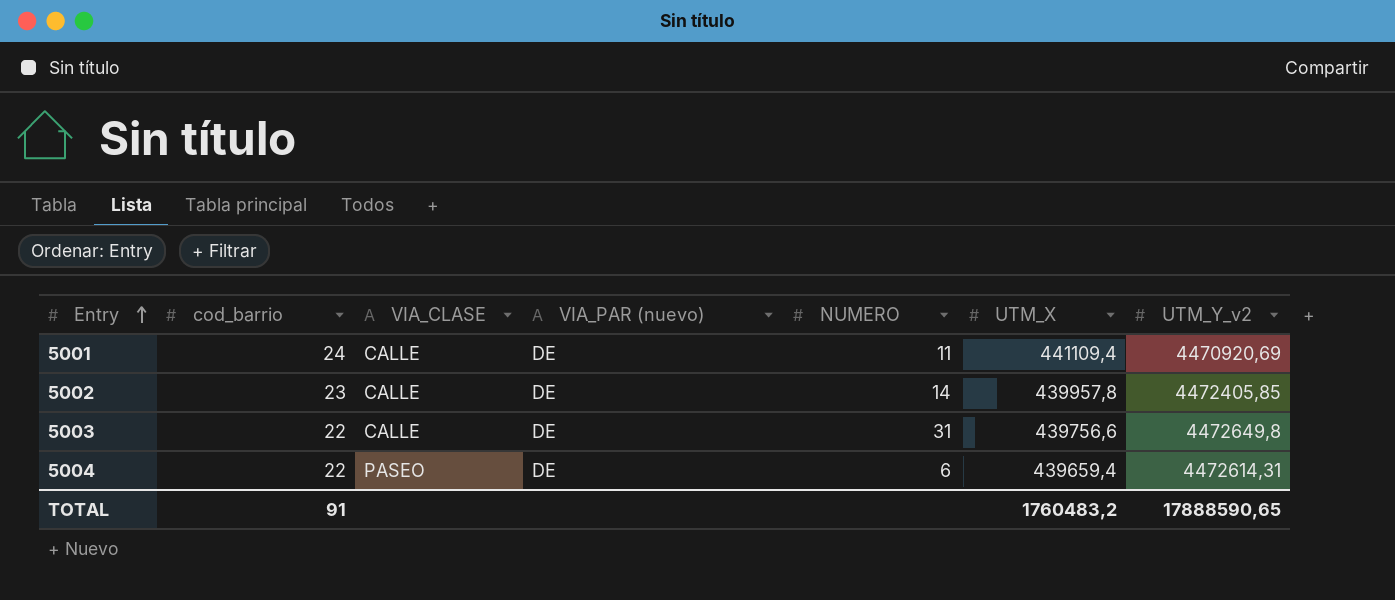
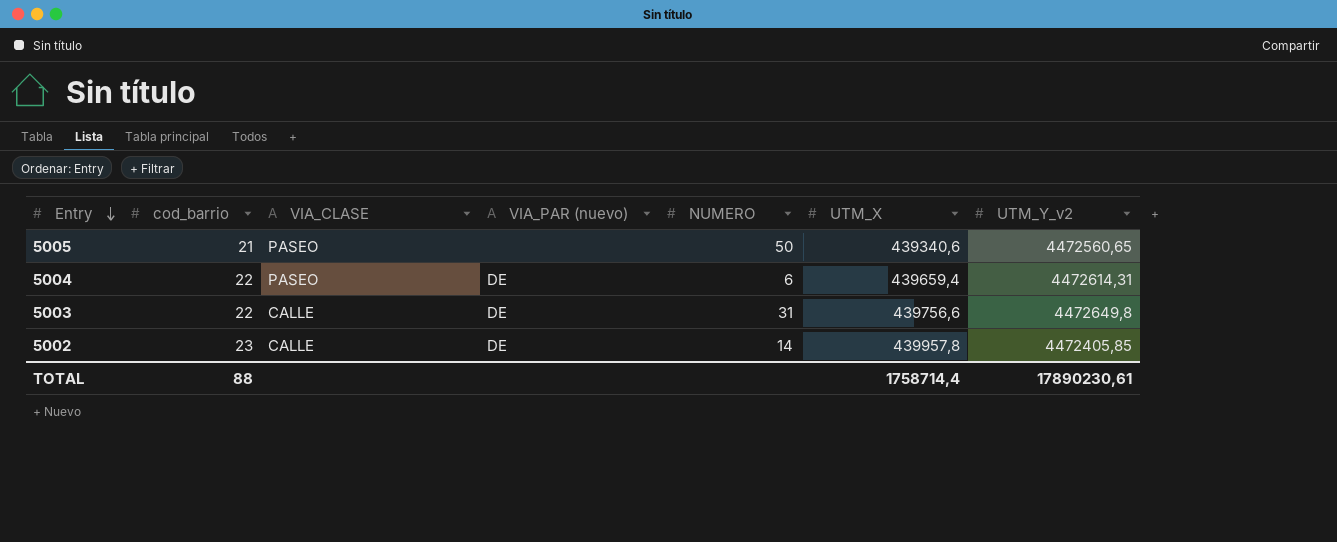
row order: Entry ascending -> Entry descending
row 5001: 24 | CALLE | DE | 11 | 441109,4 | 4470920,69 -> none
row 5005: none -> 21 | PASEO | none | 50 | 439340,6 | 4472560,65
TOTAL | cod_barrio: 91 -> 88
TOTAL | UTM_X: 1760483,2 -> 1758714,4
TOTAL | UTM_Y_v2: 17888590,65 -> 17890230,61

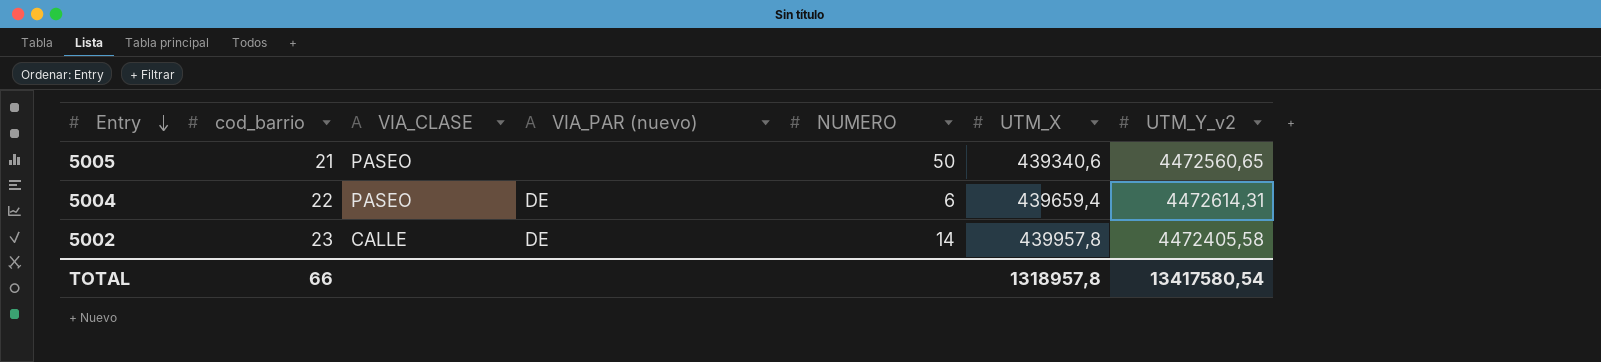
row 5003: 22 | CALLE | DE | 31 | 439756,6 | 4472649,8 -> none
5002 | UTM_Y_v2: 4472405,85 -> 4472405,58
TOTAL | cod_barrio: 88 -> 66
TOTAL | UTM_X: 1758714,4 -> 1318957,8
TOTAL | UTM_Y_v2: 17890230,61 -> 13417580,54

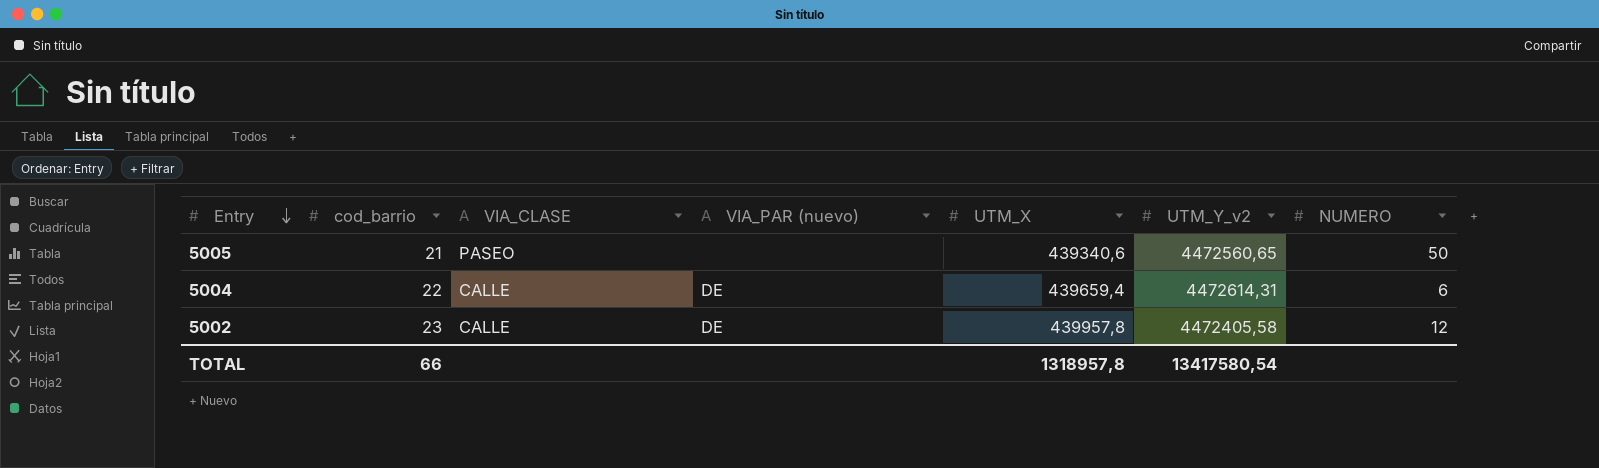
column NUMERO | position: 5 -> 7
5004 | VIA_CLASE: PASEO -> CALLE
5002 | NUMERO: 14 -> 12

